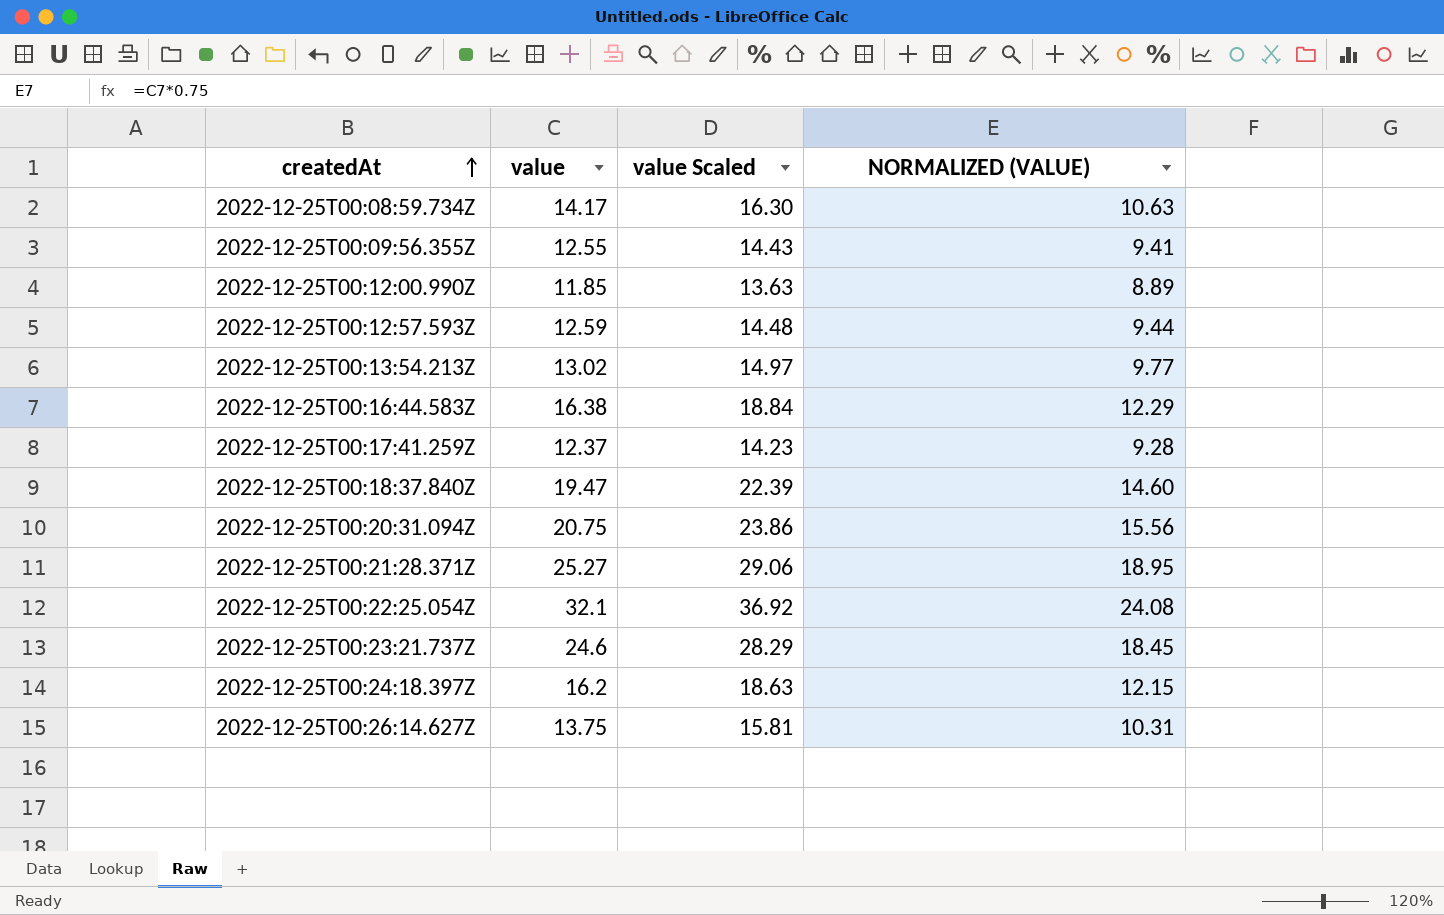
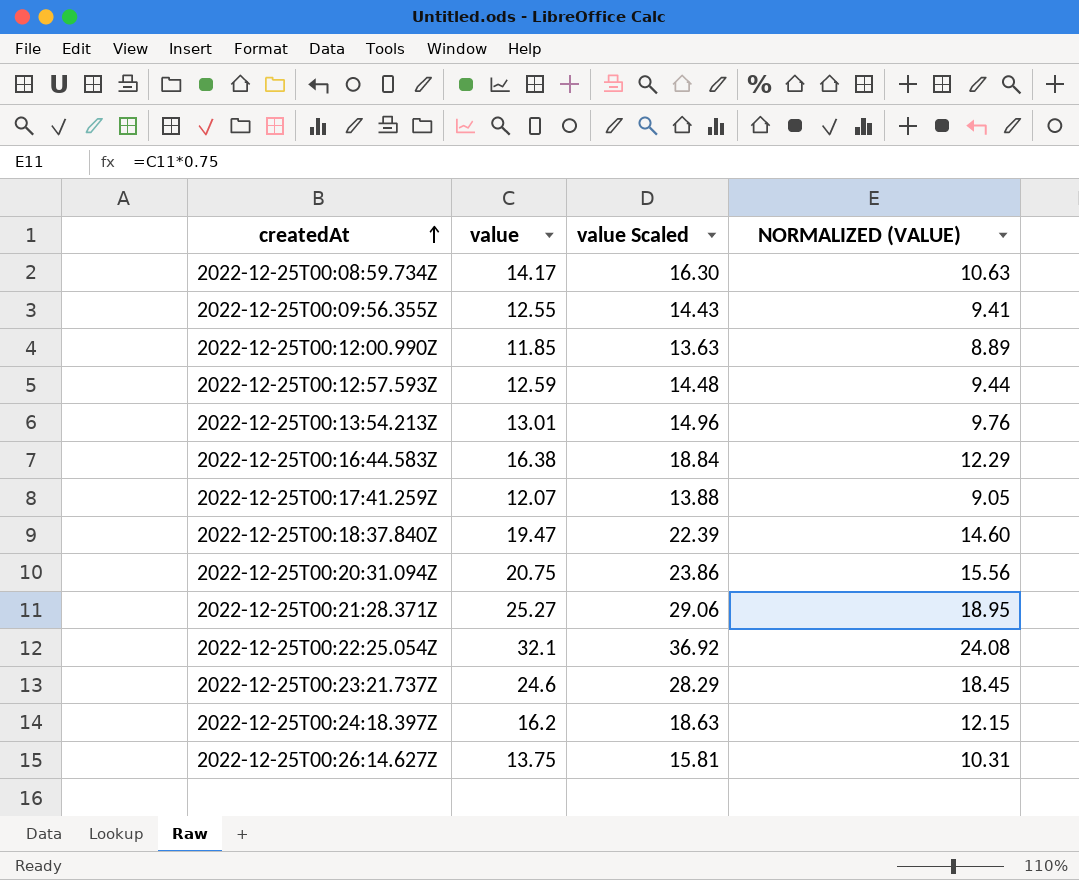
2022-12-25T00:13:54.213Z | value: 13.02 -> 13.01
2022-12-25T00:13:54.213Z | value Scaled: 14.97 -> 14.96
2022-12-25T00:13:54.213Z | NORMALIZED (VALUE): 9.77 -> 9.76
2022-12-25T00:17:41.259Z | value: 12.37 -> 12.07
2022-12-25T00:17:41.259Z | value Scaled: 14.23 -> 13.88
2022-12-25T00:17:41.259Z | NORMALIZED (VALUE): 9.28 -> 9.05

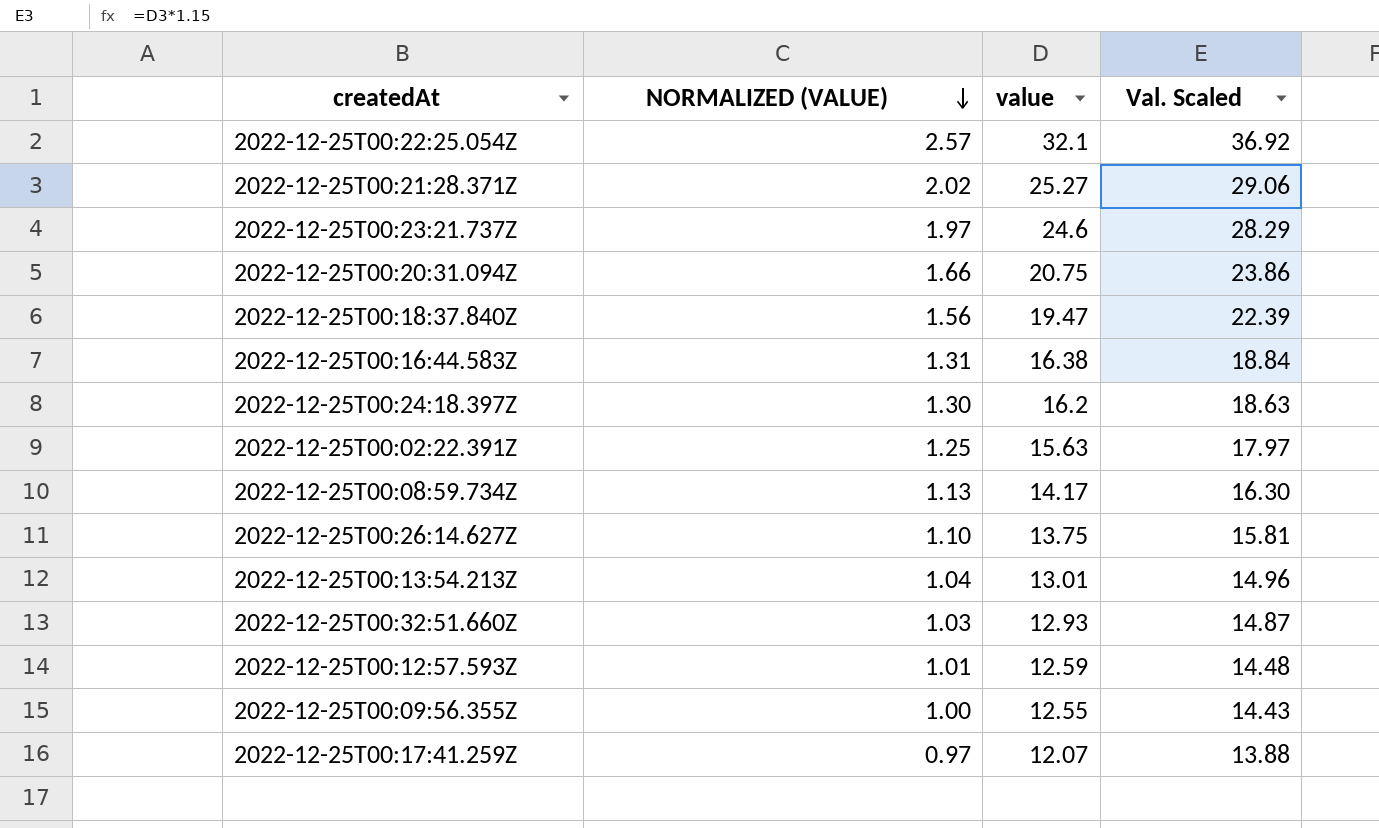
row order: createdAt ascending -> NORMALIZED (VALUE) descending
column NORMALIZED (VALUE) | formula: [value] * 0.75 -> [value] * 0.08
column NORMALIZED (VALUE) | position: 4 -> 2
column name: value Scaled -> Val. Scaled
row 2022-12-25T00:12:00.990Z: 11.85 | 13.63 | 8.89 -> none
row 2022-12-25T00:02:22.391Z: none -> 1.25 | 15.63 | 17.97
row 2022-12-25T00:32:51.660Z: none -> 1.03 | 12.93 | 14.87

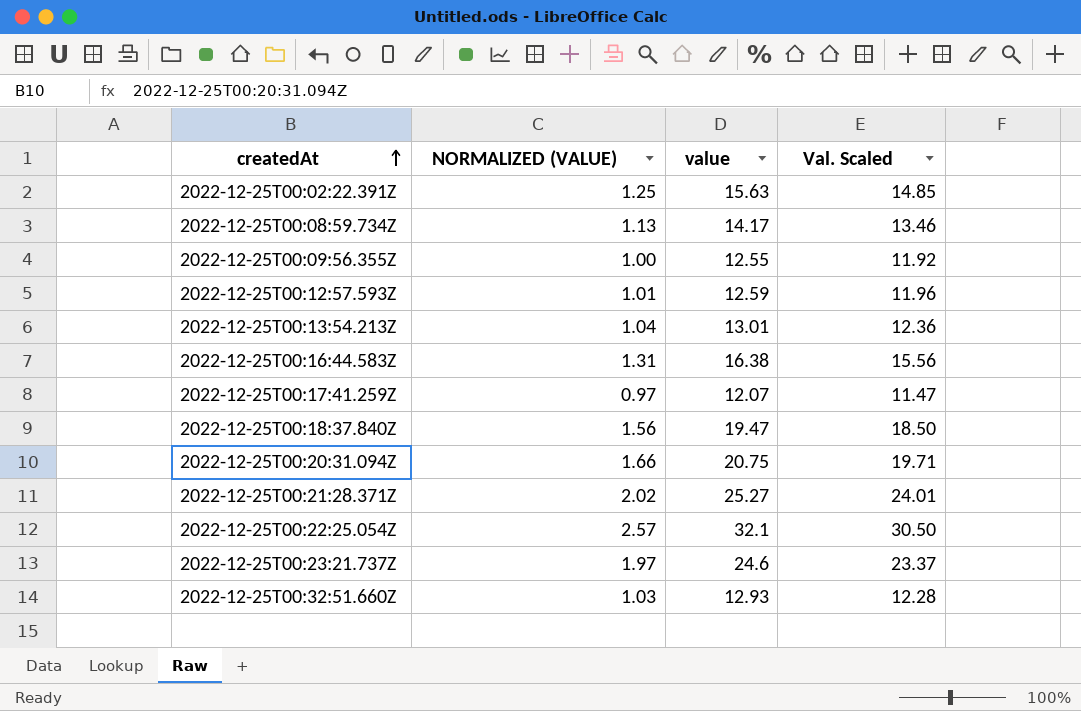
row order: NORMALIZED (VALUE) descending -> createdAt ascending
column Val. Scaled | formula: [value] * 1.15 -> [value] * 0.95
row 2022-12-25T00:24:18.397Z: 1.30 | 16.2 | 18.63 -> none
row 2022-12-25T00:26:14.627Z: 1.10 | 13.75 | 15.81 -> none

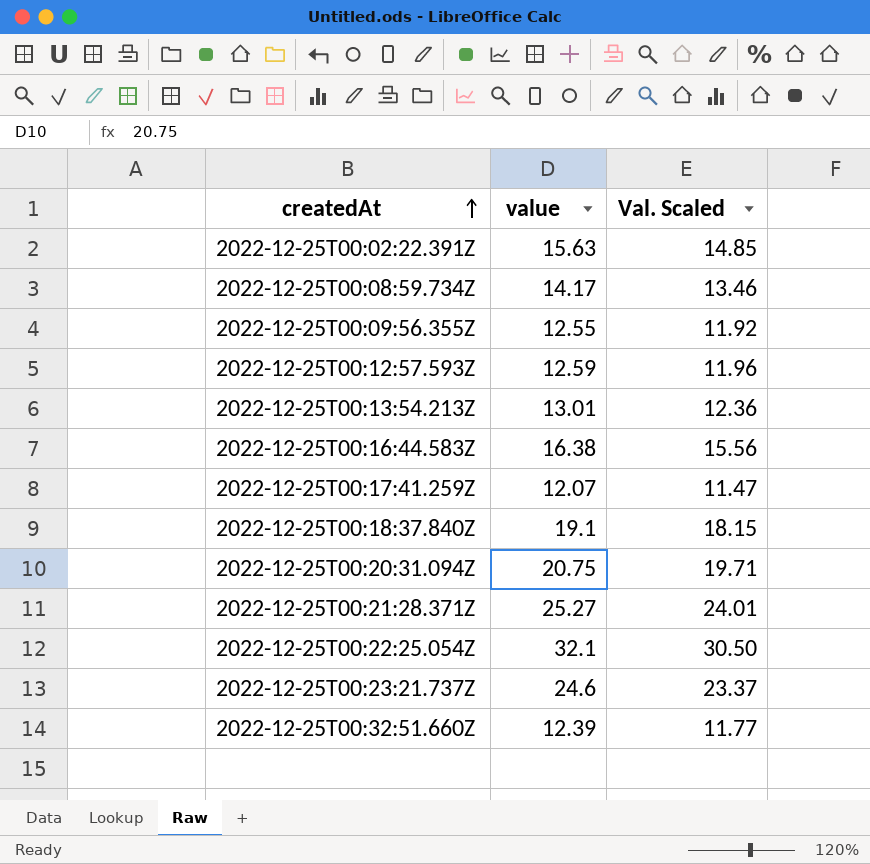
column NORMALIZED (VALUE) | formula: [value] * 0.08 -> none
2022-12-25T00:18:37.840Z | value: 19.47 -> 19.1
2022-12-25T00:18:37.840Z | Val. Scaled: 18.50 -> 18.15
2022-12-25T00:32:51.660Z | value: 12.93 -> 12.39
2022-12-25T00:32:51.660Z | Val. Scaled: 12.28 -> 11.77

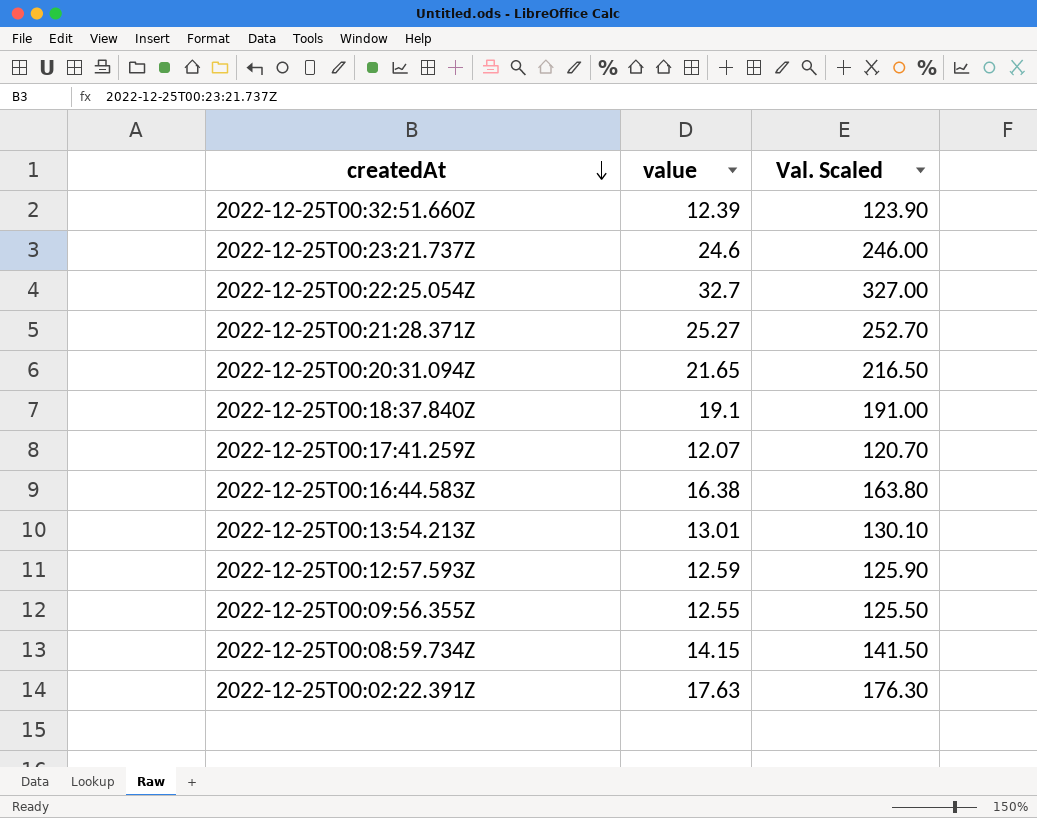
row order: createdAt ascending -> createdAt descending
column Val. Scaled | formula: [value] * 0.95 -> [value] * 10
2022-12-25T00:22:25.054Z | value: 32.1 -> 32.7
2022-12-25T00:20:31.094Z | value: 20.75 -> 21.65
2022-12-25T00:08:59.734Z | value: 14.17 -> 14.15
2022-12-25T00:02:22.391Z | value: 15.63 -> 17.63

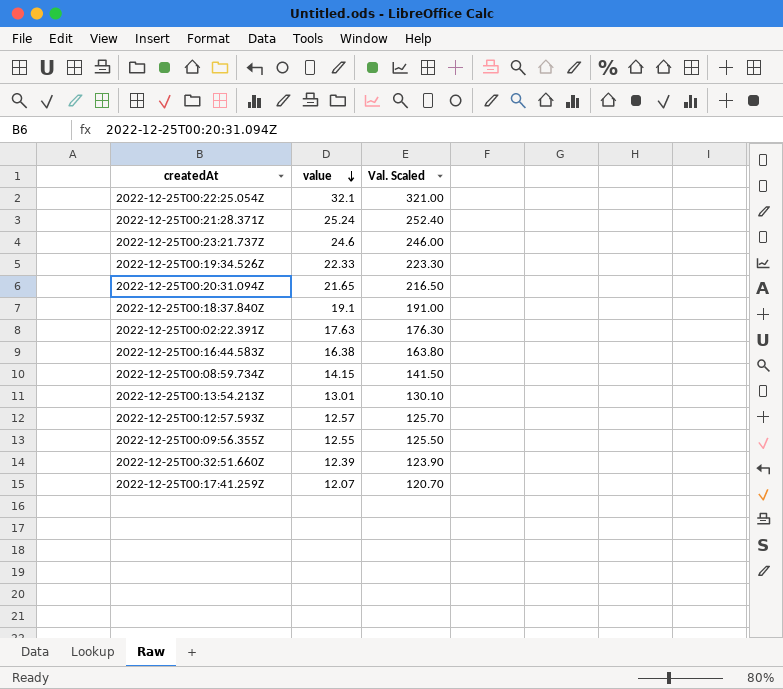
row order: createdAt descending -> value descending
2022-12-25T00:22:25.054Z | value: 32.7 -> 32.1
2022-12-25T00:22:25.054Z | Val. Scaled: 327.00 -> 321.00
2022-12-25T00:21:28.371Z | value: 25.27 -> 25.24
2022-12-25T00:21:28.371Z | Val. Scaled: 252.70 -> 252.40
row 2022-12-25T00:19:34.526Z: none -> 22.33 | 223.30
2022-12-25T00:12:57.593Z | value: 12.59 -> 12.57
2022-12-25T00:12:57.593Z | Val. Scaled: 125.90 -> 125.70

